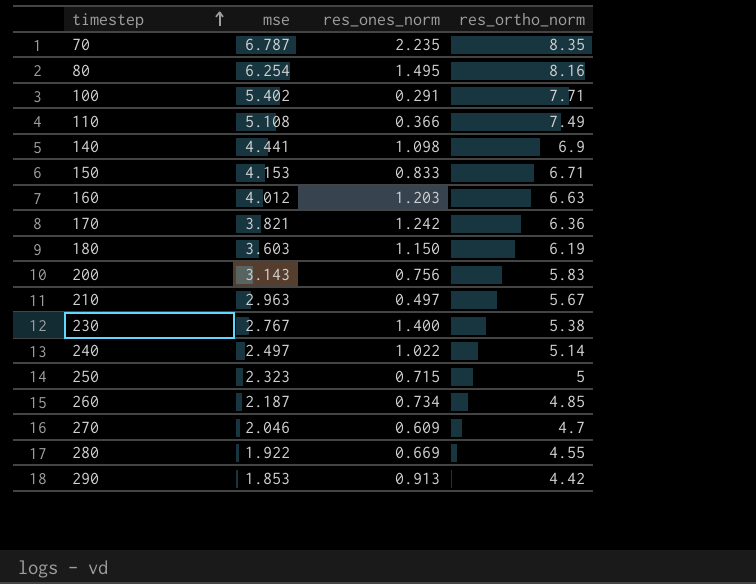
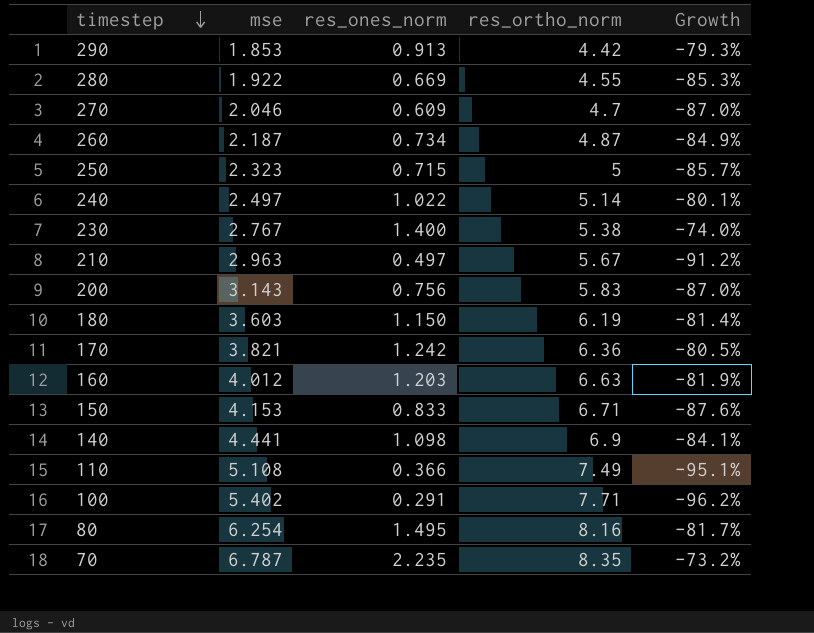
row order: timestep ascending -> timestep descending
column Growth | formula: none -> ([res_ones_norm] - [res_ortho_norm]) / [res_ortho_norm]
260 | res_ortho_norm: 4.85 -> 4.87

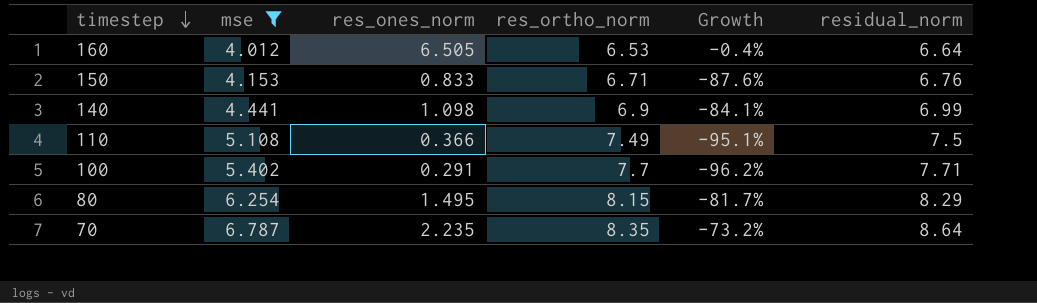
filter: none -> mse >= 4.012
column residual_norm | position: none -> 6
160 | res_ones_norm: 1.203 -> 6.505
160 | res_ortho_norm: 6.63 -> 6.53
160 | Growth: -81.9% -> -0.4%
100 | res_ortho_norm: 7.71 -> 7.7
80 | res_ortho_norm: 8.16 -> 8.15

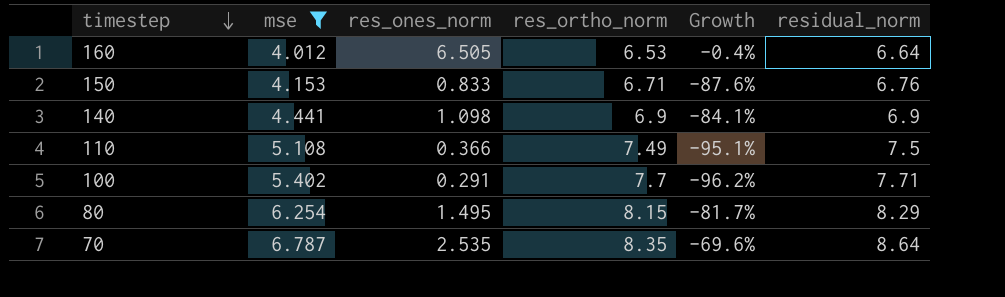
140 | residual_norm: 6.99 -> 6.9
70 | res_ones_norm: 2.235 -> 2.535
70 | Growth: -73.2% -> -69.6%

